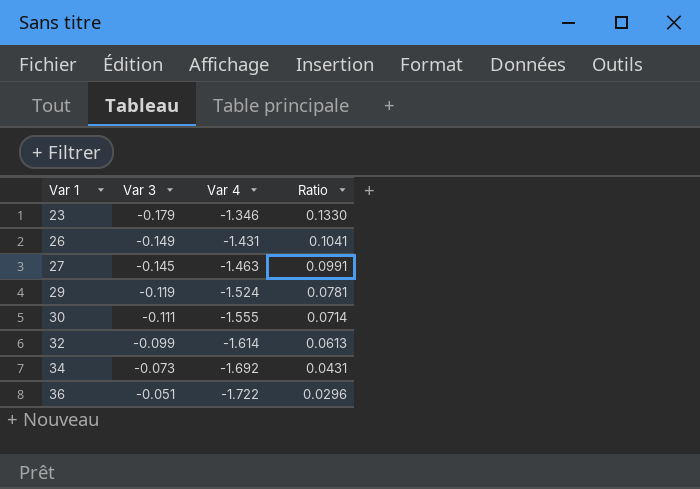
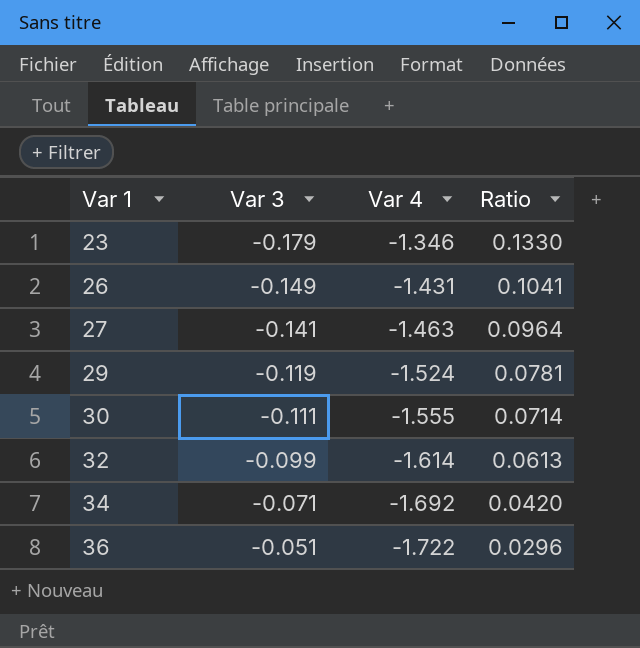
27 | Var 3: -0.145 -> -0.141
27 | Ratio: 0.0991 -> 0.0964
34 | Var 3: -0.073 -> -0.071
34 | Ratio: 0.0431 -> 0.0420

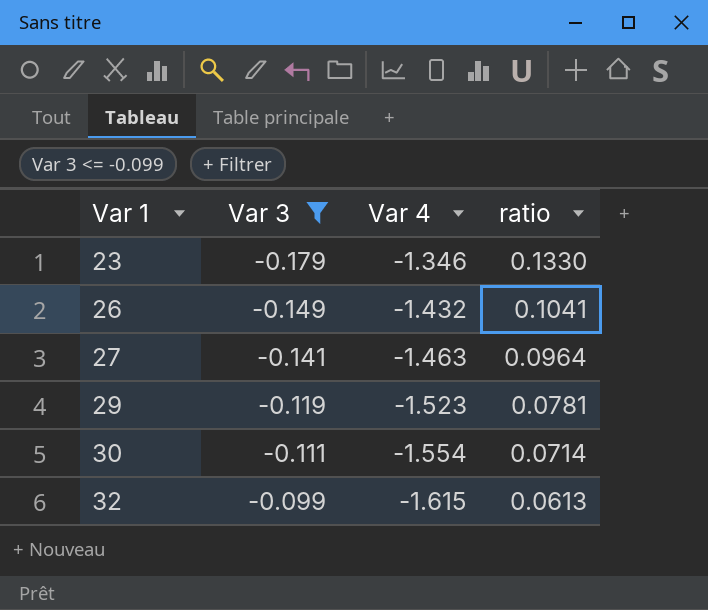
filter: none -> Var 3 <= -0.099
column name: Ratio -> ratio
26 | Var 4: -1.431 -> -1.432
29 | Var 4: -1.524 -> -1.523
30 | Var 4: -1.555 -> -1.554
32 | Var 4: -1.614 -> -1.615

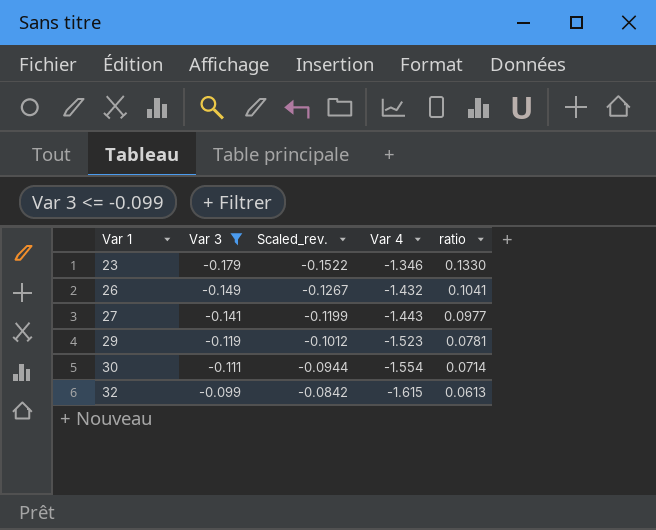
column Scaled_rev. | formula: none -> [Var 3] * 0.85
27 | Var 4: -1.463 -> -1.443
27 | ratio: 0.0964 -> 0.0977

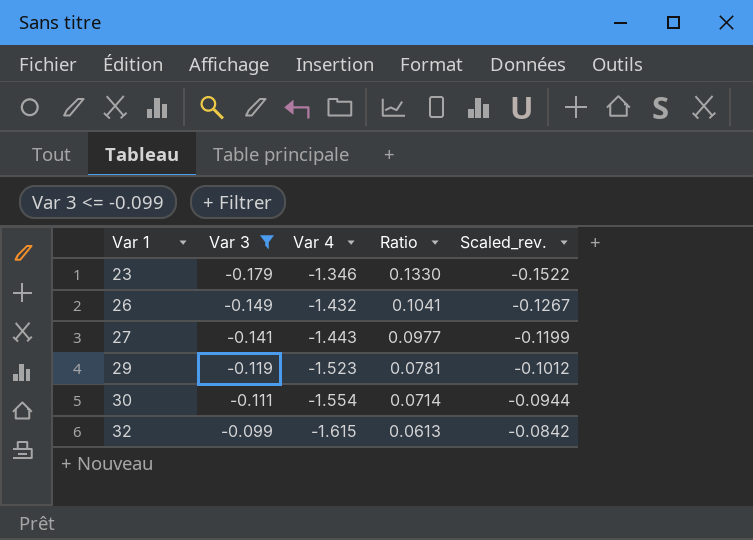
column name: ratio -> Ratio
column Scaled_rev. | position: 3 -> 5

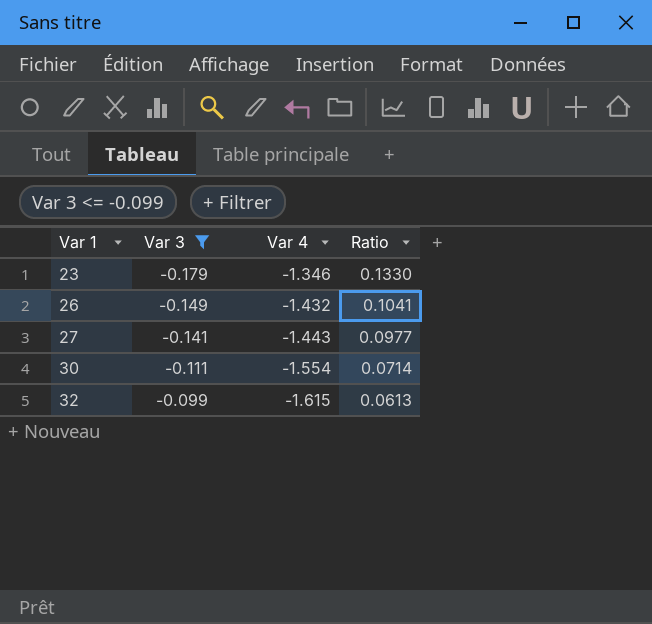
column Scaled_rev. | formula: [Var 3] * 0.85 -> none
row 29: -0.119 | -1.523 | 0.0781 | -0.1012 -> none

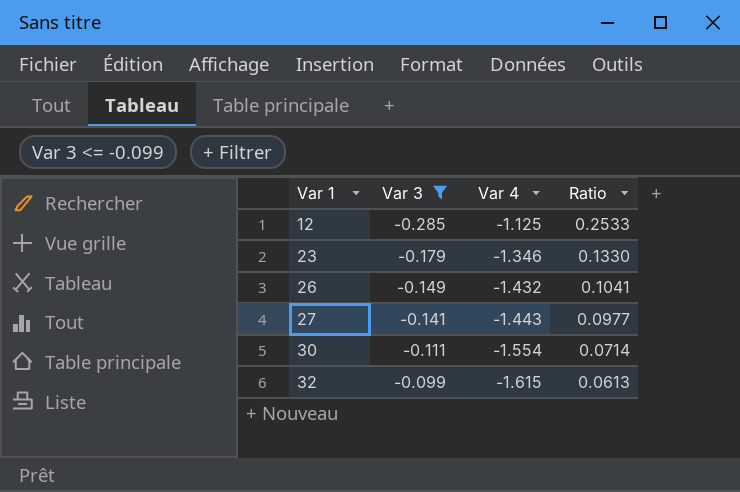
row 12: none -> -0.285 | -1.125 | 0.2533

